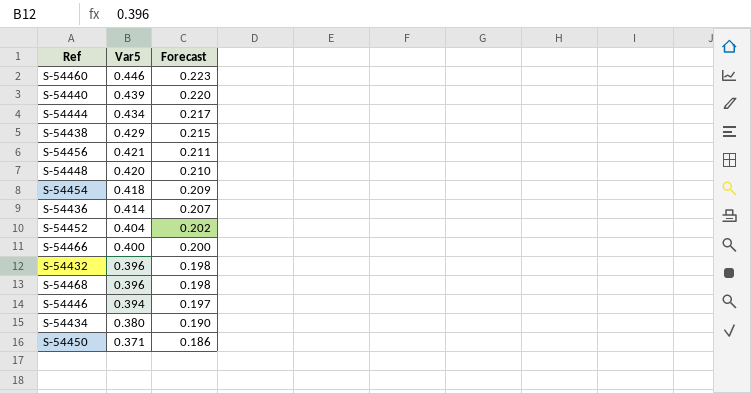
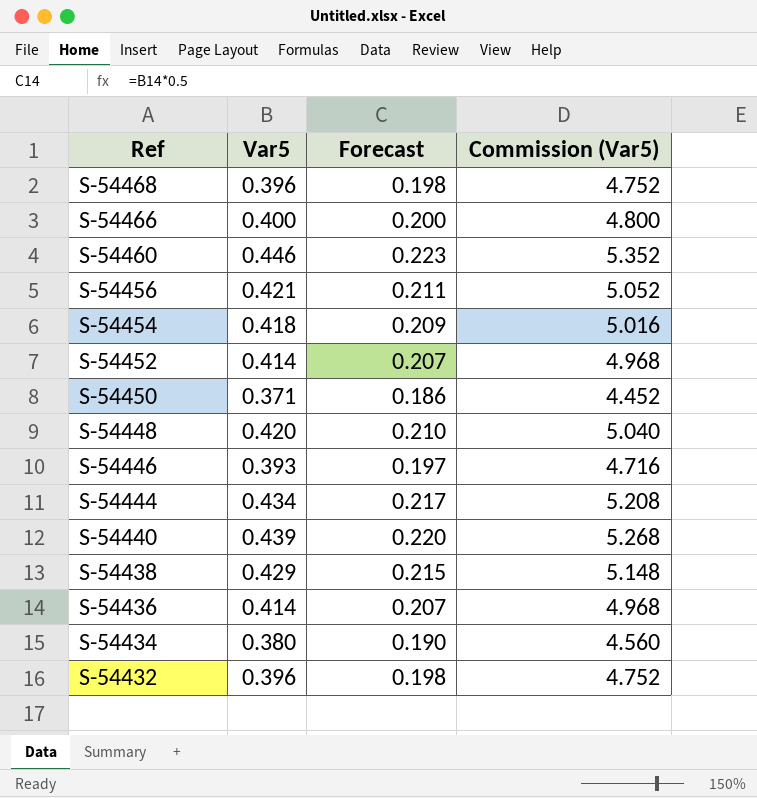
row order: Var5 descending -> Ref descending
column Commission (Var5) | formula: none -> [Var5] * 12
S-54452 | Var5: 0.404 -> 0.414
S-54452 | Forecast: 0.202 -> 0.207
S-54446 | Var5: 0.394 -> 0.393

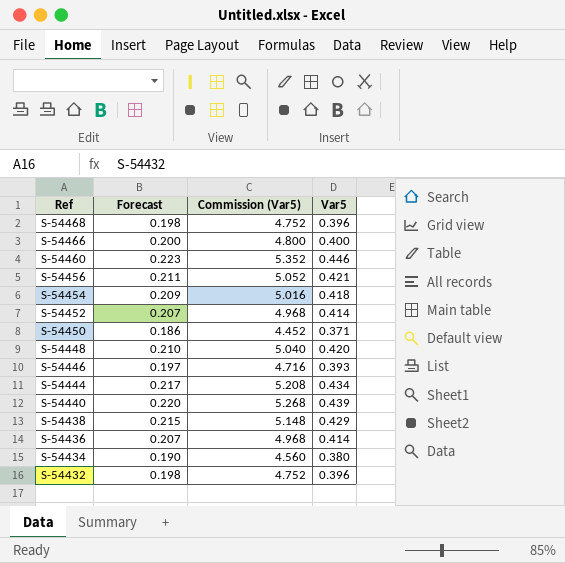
column Var5 | position: 2 -> 4

